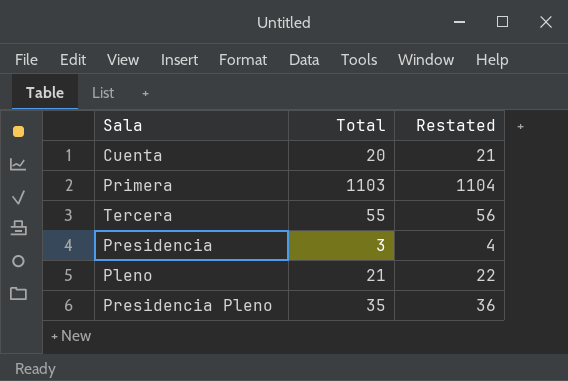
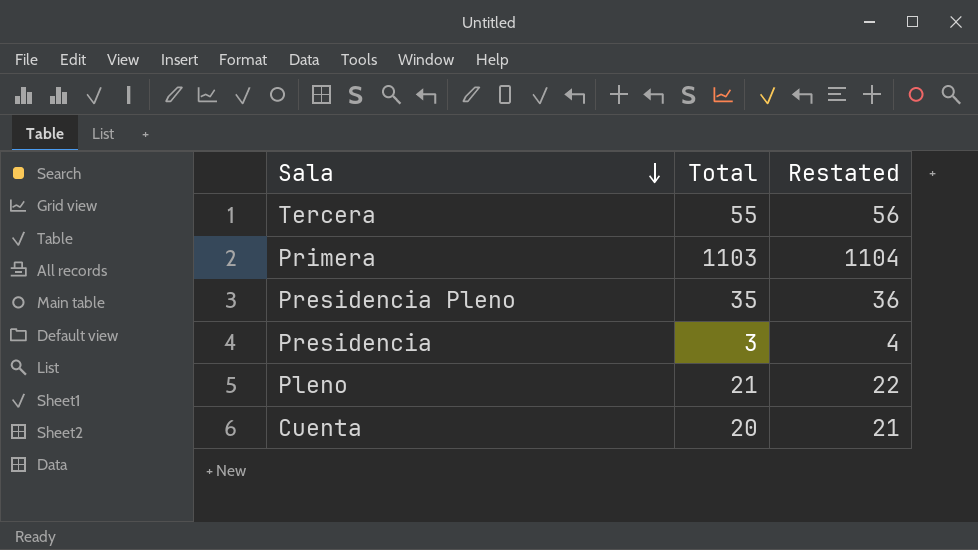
row order: none -> Sala descending

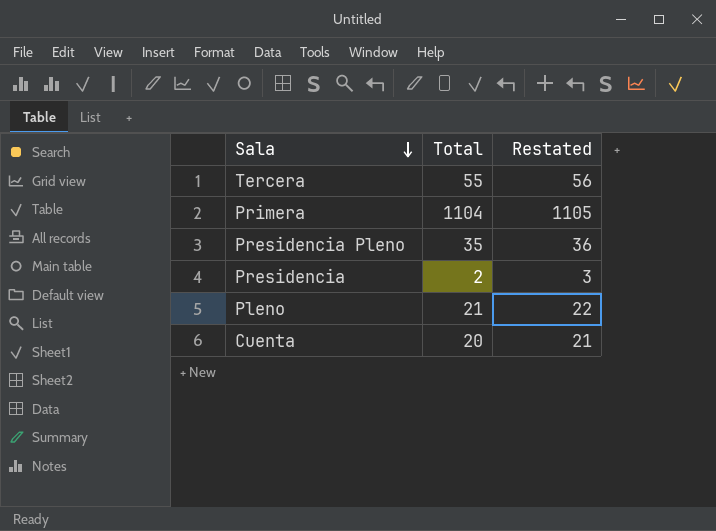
Primera | Total: 1103 -> 1104
Primera | Restated: 1104 -> 1105
Presidencia | Total: 3 -> 2
Presidencia | Restated: 4 -> 3

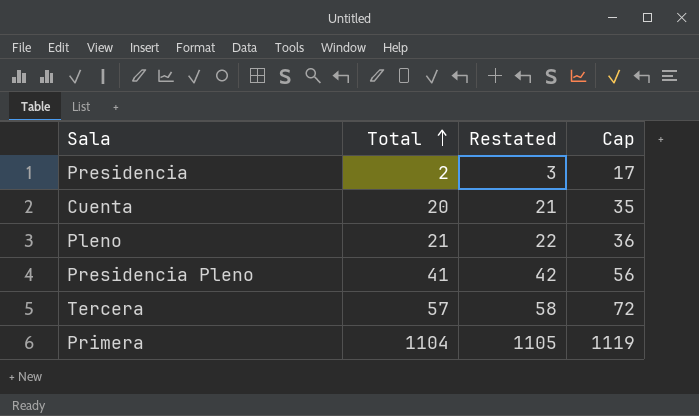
row order: Sala descending -> Total ascending
column Cap | formula: none -> [Total] + 15
Presidencia Pleno | Total: 35 -> 41
Presidencia Pleno | Restated: 36 -> 42
Tercera | Total: 55 -> 57
Tercera | Restated: 56 -> 58

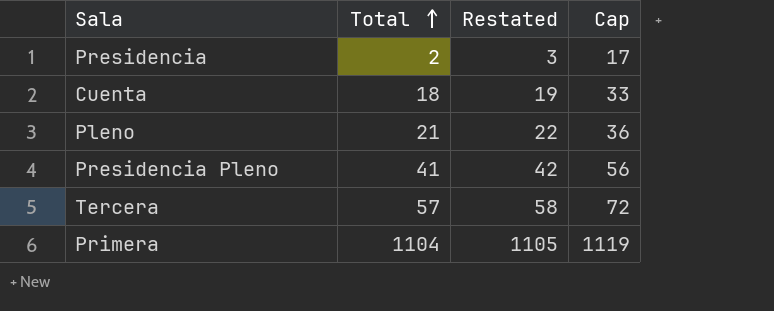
Cuenta | Total: 20 -> 18
Cuenta | Restated: 21 -> 19
Cuenta | Cap: 35 -> 33

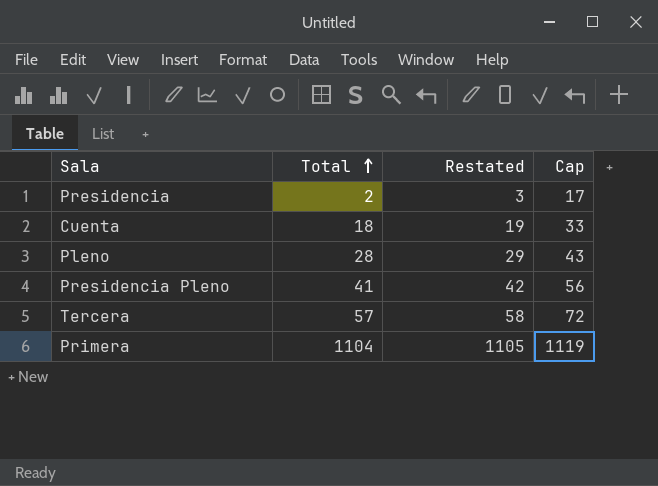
Pleno | Total: 21 -> 28
Pleno | Restated: 22 -> 29
Pleno | Cap: 36 -> 43

